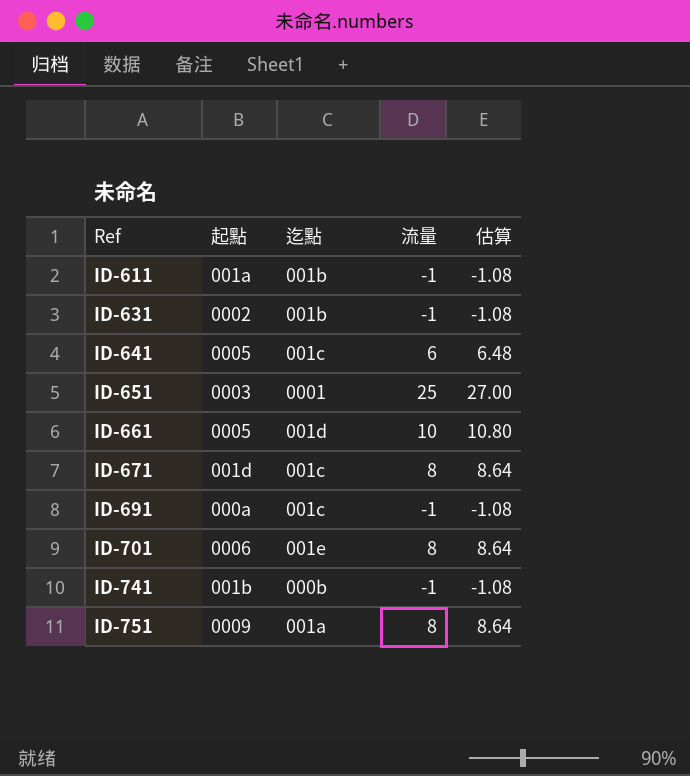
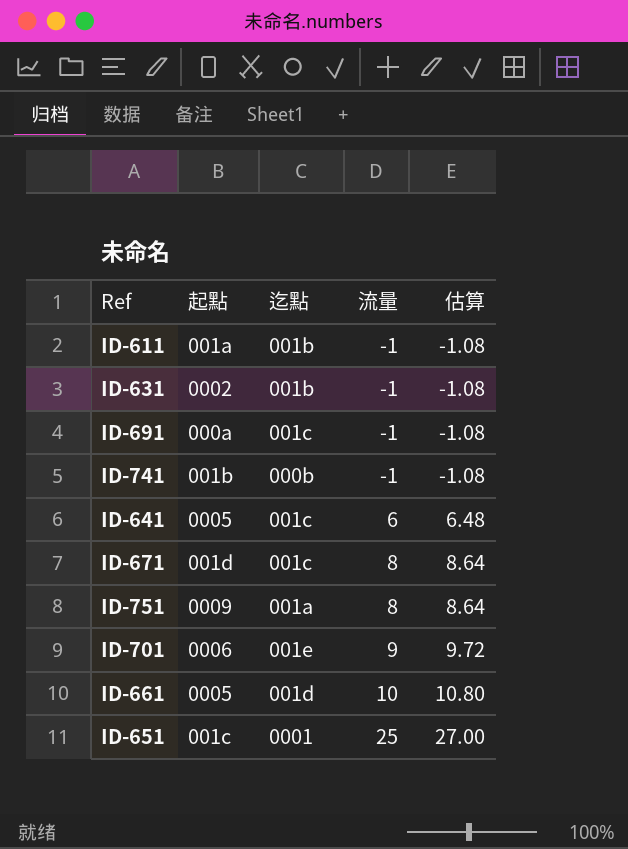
row order: Ref ascending -> 流量 ascending
ID-701 | 流量: 8 -> 9
ID-701 | 估算: 8.64 -> 9.72
ID-651 | 起點: 0003 -> 001c

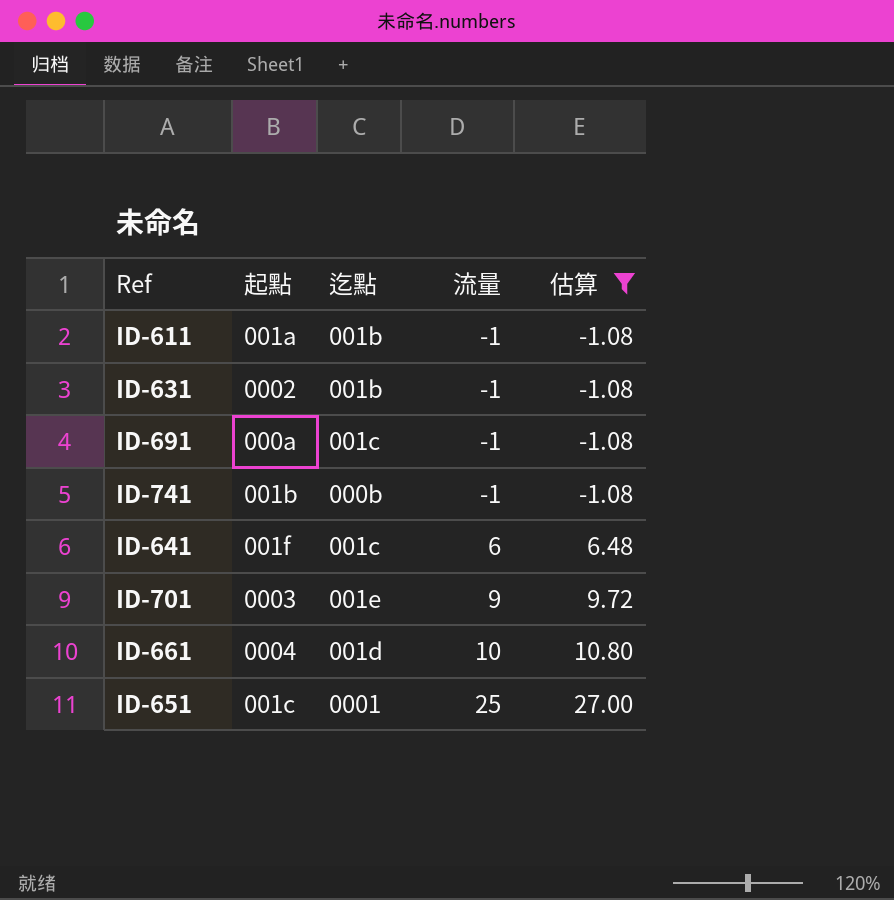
filter: none -> 估算 != 8.64
ID-641 | 起點: 0005 -> 001f
ID-701 | 起點: 0006 -> 0003
ID-661 | 起點: 0005 -> 0004

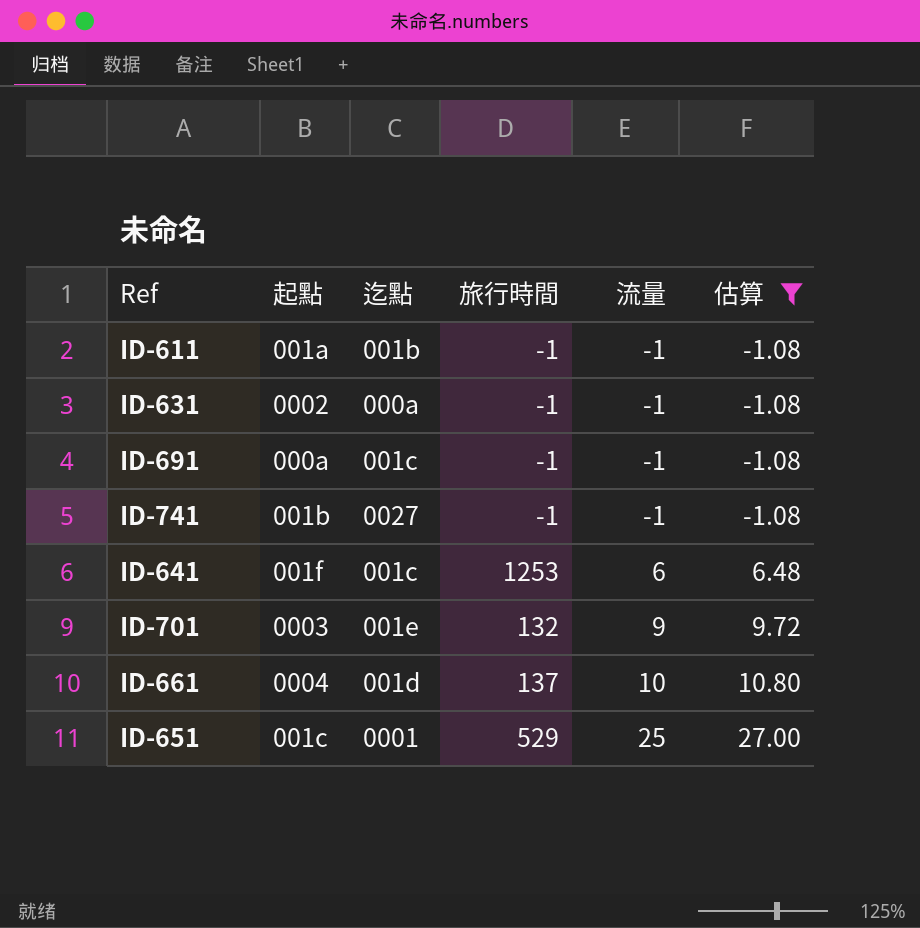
column 旅行時間 | position: none -> 4
ID-631 | 迄點: 001b -> 000a
ID-741 | 迄點: 000b -> 0027

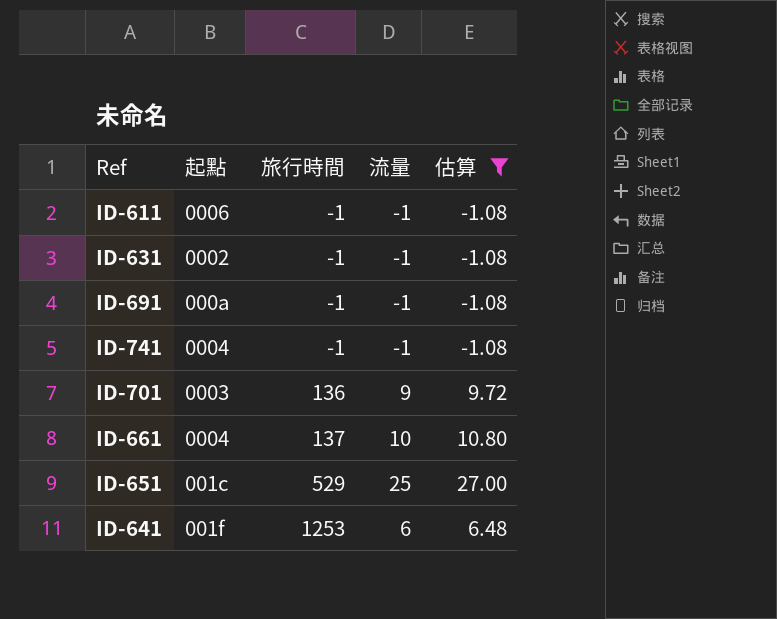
row order: 流量 ascending -> 旅行時間 ascending
column 迄點 | position: 3 -> none
ID-611 | 起點: 001a -> 0006
ID-741 | 起點: 001b -> 0004
ID-701 | 旅行時間: 132 -> 136

